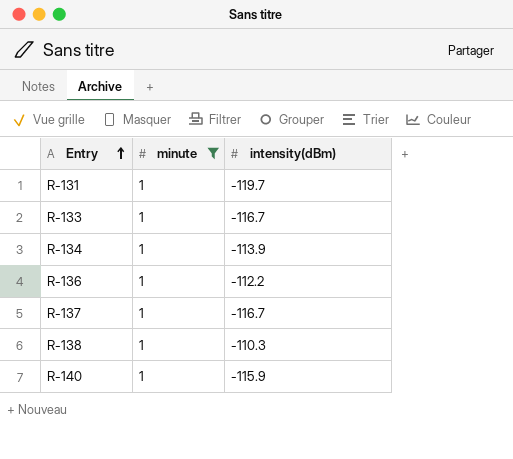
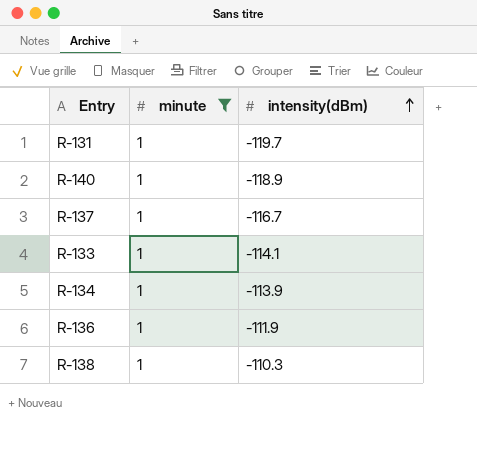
row order: Entry ascending -> intensity(dBm) ascending
R-140 | intensity(dBm): -115.9 -> -118.9
R-133 | intensity(dBm): -116.7 -> -114.1
R-136 | intensity(dBm): -112.2 -> -111.9

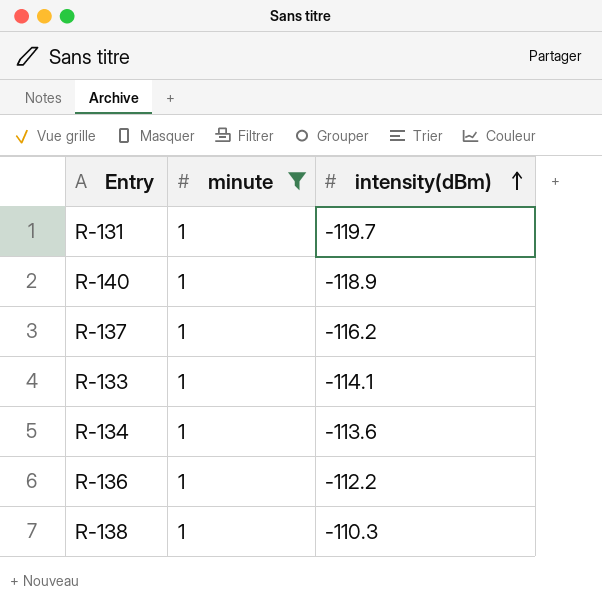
R-137 | intensity(dBm): -116.7 -> -116.2
R-134 | intensity(dBm): -113.9 -> -113.6
R-136 | intensity(dBm): -111.9 -> -112.2

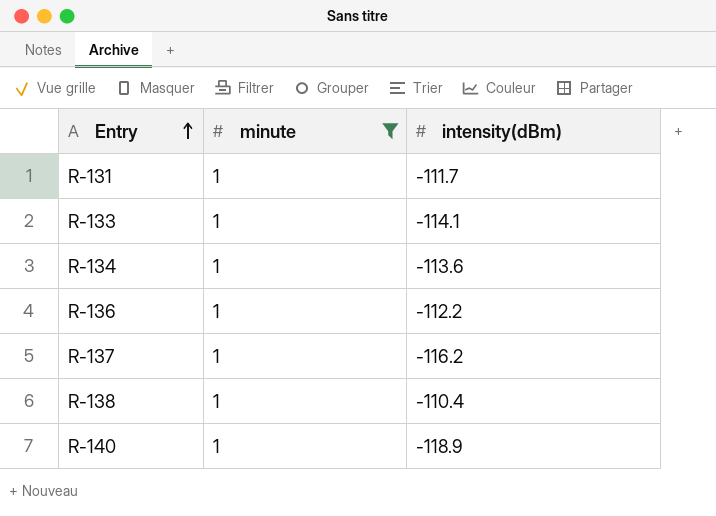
row order: intensity(dBm) ascending -> Entry ascending
R-131 | intensity(dBm): -119.7 -> -111.7
R-138 | intensity(dBm): -110.3 -> -110.4

